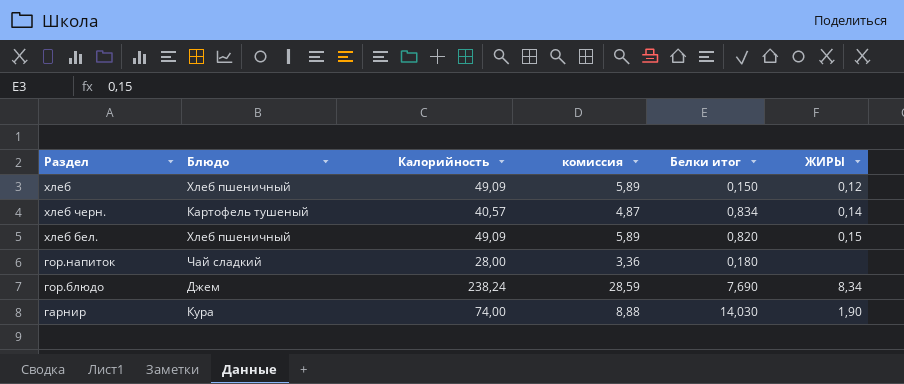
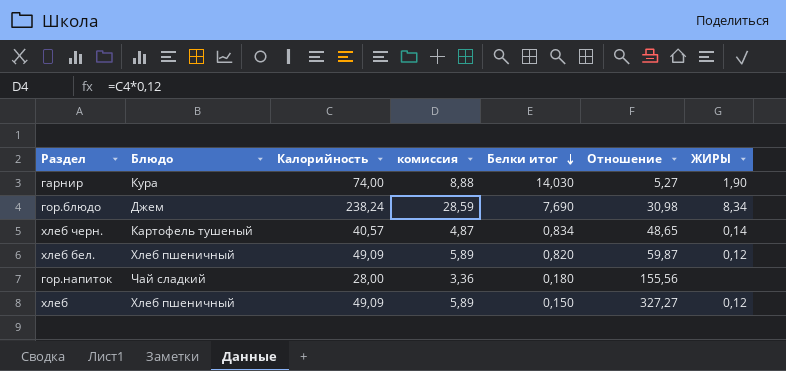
row order: none -> Белки итог descending
column Отношение | formula: none -> [Калорийность] / [Белки итог]
хлеб бел. | ЖИРЫ: 0,15 -> 0,12

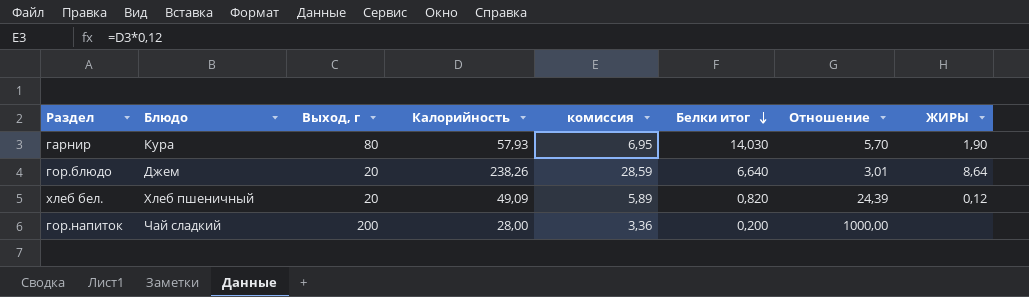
column Выход, г | position: none -> 3
column Отношение | formula: [Калорийность] / [Белки итог] -> [Выход, г] / [Белки итог]
row хлеб черн.: Картофель тушеный | 40,57 | 4,87 | 0,834 | 48,65 | 0,14 -> none
row хлеб: Хлеб пшеничный | 49,09 | 5,89 | 0,150 | 327,27 | 0,12 -> none
гарнир | Калорийность: 74,00 -> 57,93
гарнир | комиссия: 8,88 -> 6,95
гор.блюдо | Калорийность: 238,24 -> 238,26
гор.блюдо | Белки итог: 7,690 -> 6,640
гор.блюдо | ЖИРЫ: 8,34 -> 8,64
гор.напиток | Белки итог: 0,180 -> 0,200

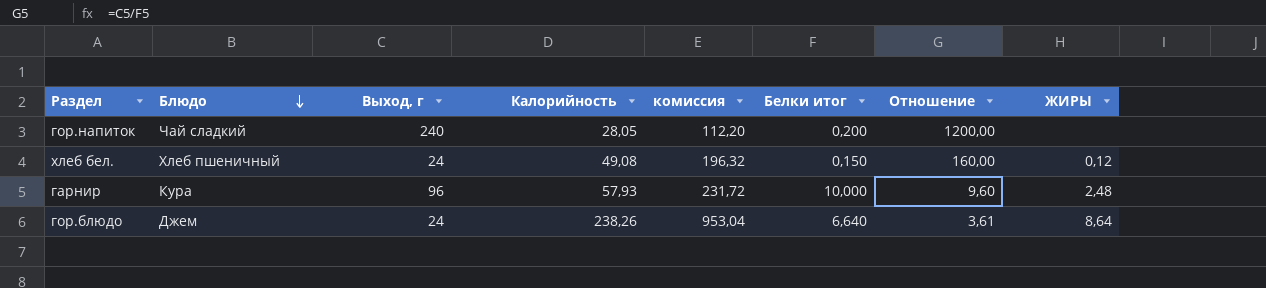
row order: Белки итог descending -> Блюдо descending
column комиссия | formula: [Калорийность] * 0,12 -> [Калорийность] * 4
гор.напиток | Выход, г: 200 -> 240
гор.напиток | Калорийность: 28,00 -> 28,05
гор.напиток | Отношение: 1000,00 -> 1200,00
хлеб бел. | Выход, г: 20 -> 24
хлеб бел. | Калорийность: 49,09 -> 49,08
хлеб бел. | Белки итог: 0,820 -> 0,150
хлеб бел. | Отношение: 24,39 -> 160,00
гарнир | Выход, г: 80 -> 96
гарнир | Белки итог: 14,030 -> 10,000
гарнир | Отношение: 5,70 -> 9,60
гарнир | ЖИРЫ: 1,90 -> 2,48
гор.блюдо | Выход, г: 20 -> 24
гор.блюдо | Отношение: 3,01 -> 3,61

